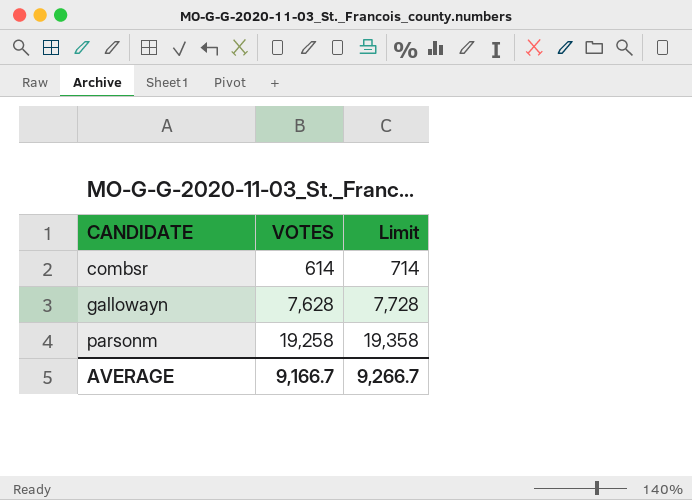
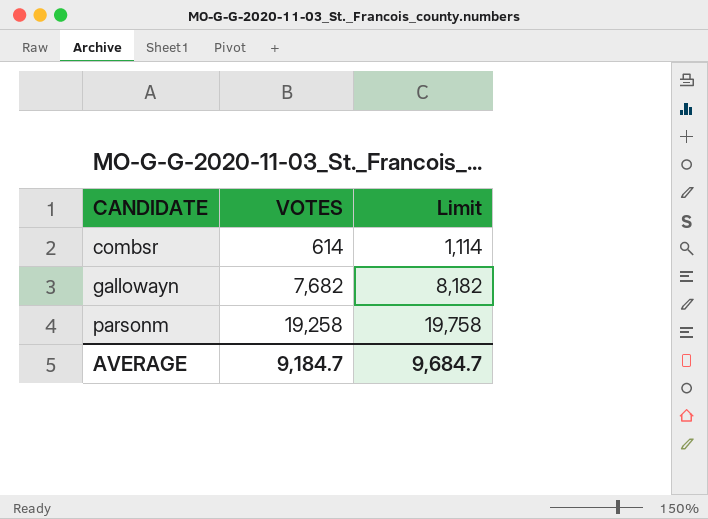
column Limit | formula: [VOTES] + 100 -> [VOTES] + 500
gallowayn | VOTES: 7,628 -> 7,682
AVERAGE | VOTES: 9,166.7 -> 9,184.7
AVERAGE | Limit: 9,266.7 -> 9,684.7

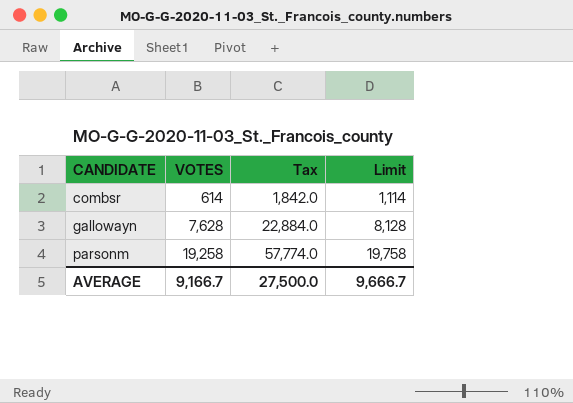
column Tax | formula: none -> [VOTES] * 3
gallowayn | VOTES: 7,682 -> 7,628
gallowayn | Limit: 8,182 -> 8,128
AVERAGE | VOTES: 9,184.7 -> 9,166.7
AVERAGE | Limit: 9,684.7 -> 9,666.7

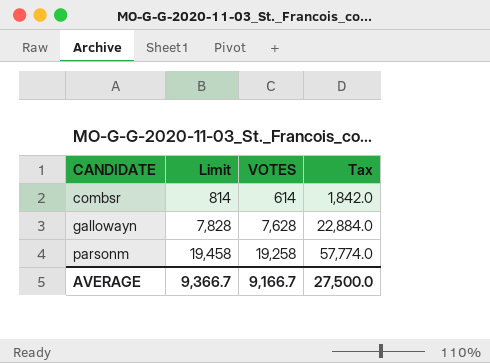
column Limit | formula: [VOTES] + 500 -> [VOTES] + 200
column Limit | position: 4 -> 2
AVERAGE | Limit: 9,666.7 -> 9,366.7

